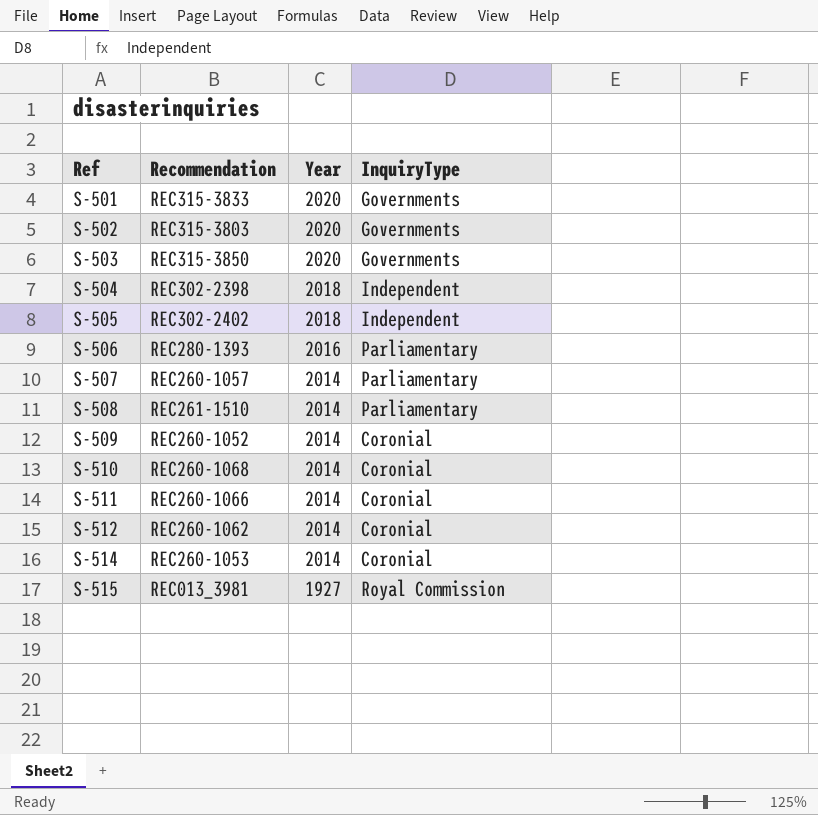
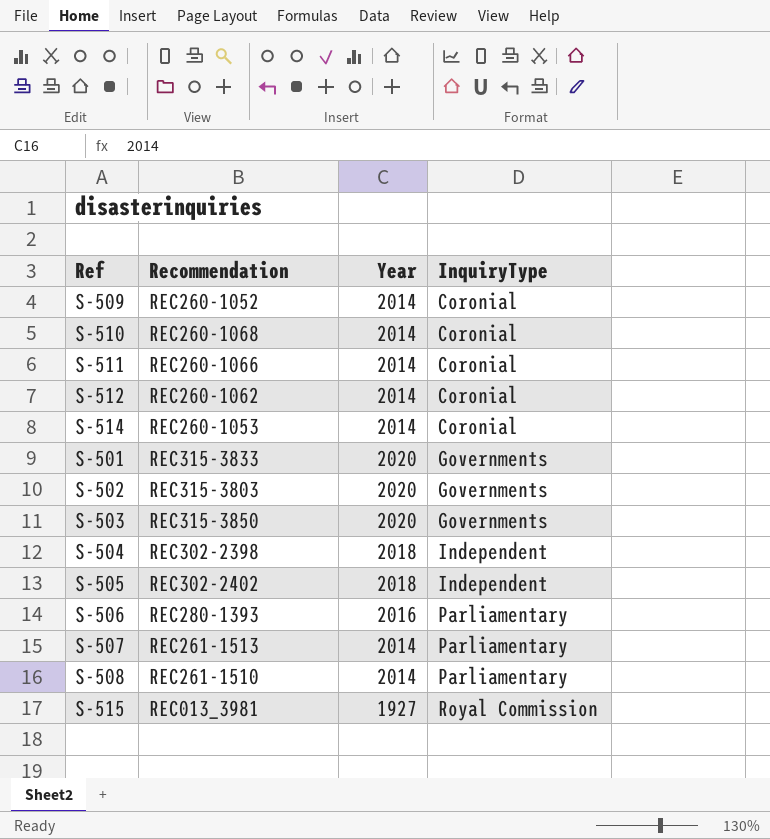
row order: Ref ascending -> InquiryType ascending
S-507 | Recommendation: REC260-1057 -> REC261-1513

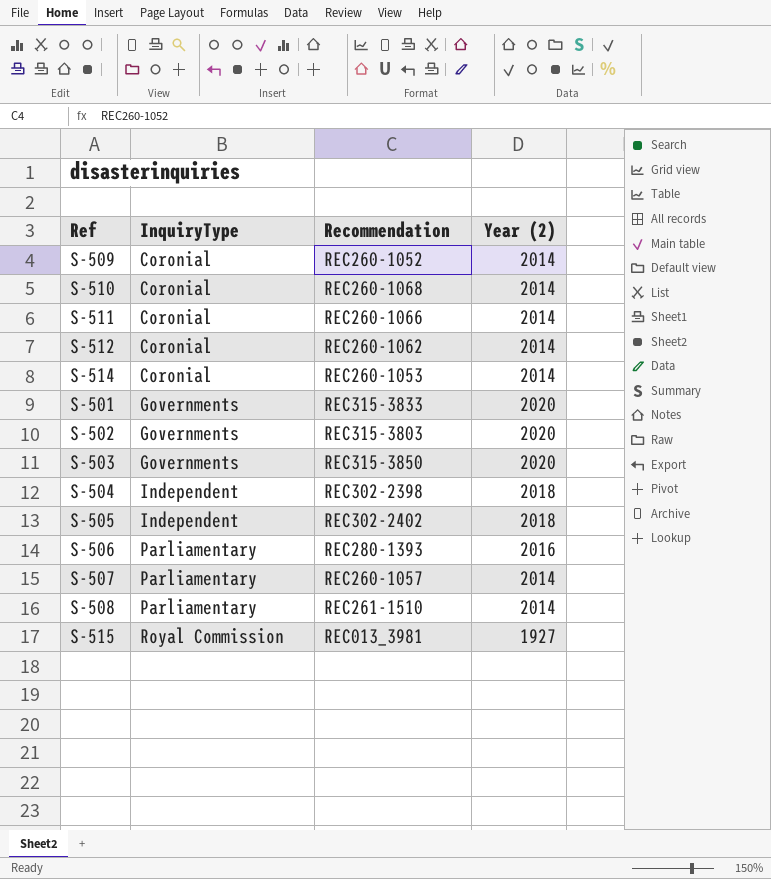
column InquiryType | position: 4 -> 2
column name: Year -> Year (2)
S-507 | Recommendation: REC261-1513 -> REC260-1057

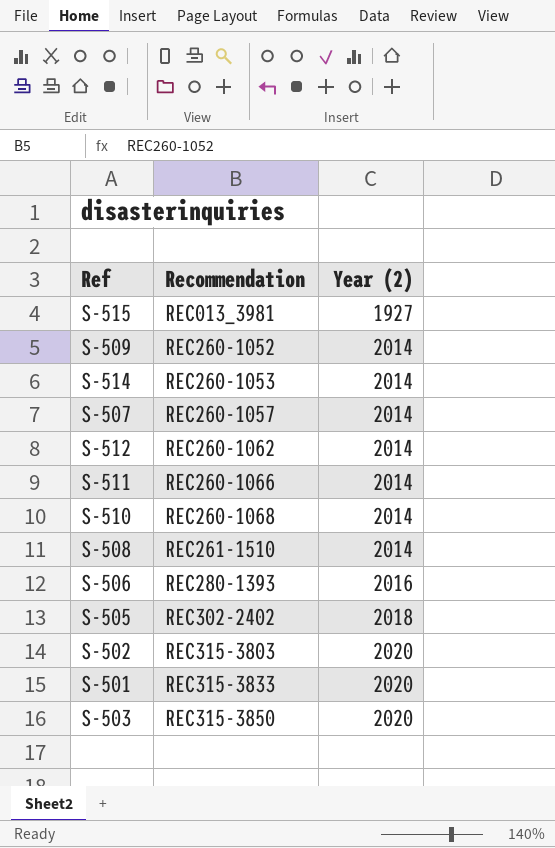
row order: InquiryType ascending -> Recommendation ascending
column InquiryType | position: 2 -> none
row S-504: Independent | REC302-2398 | 2018 -> none

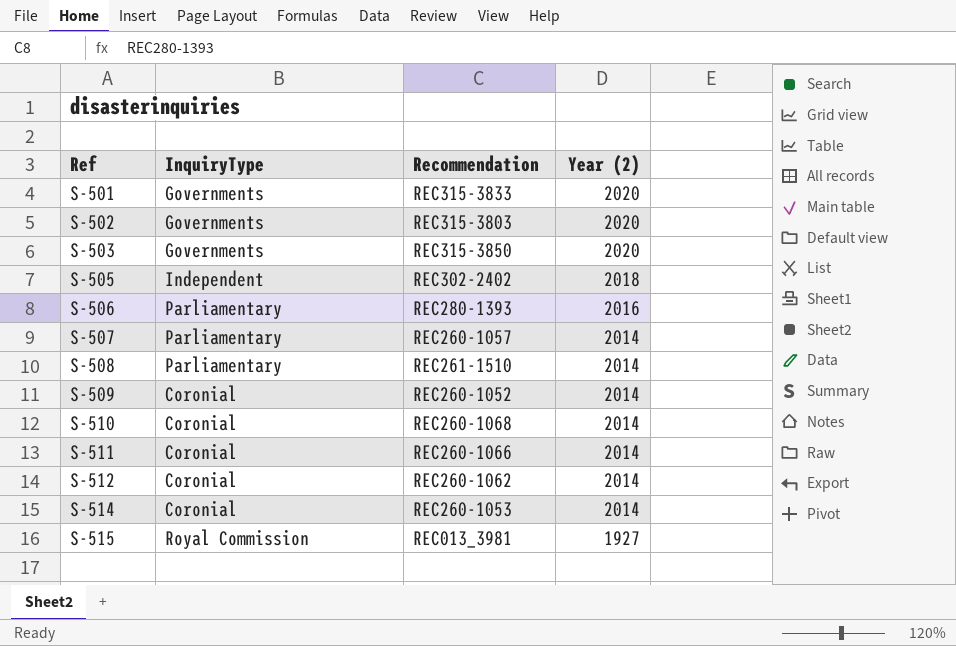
row order: Recommendation ascending -> Ref ascending
column InquiryType | position: none -> 2

